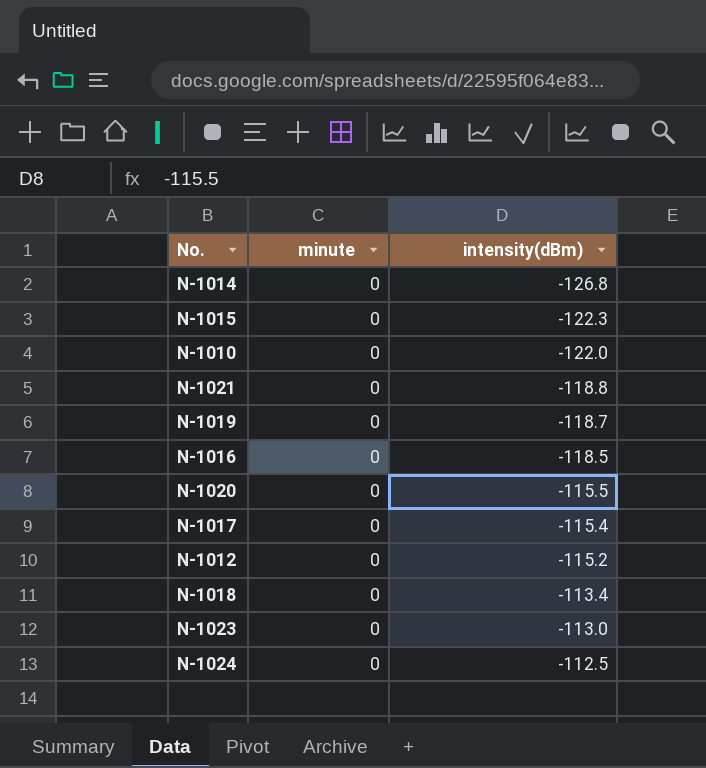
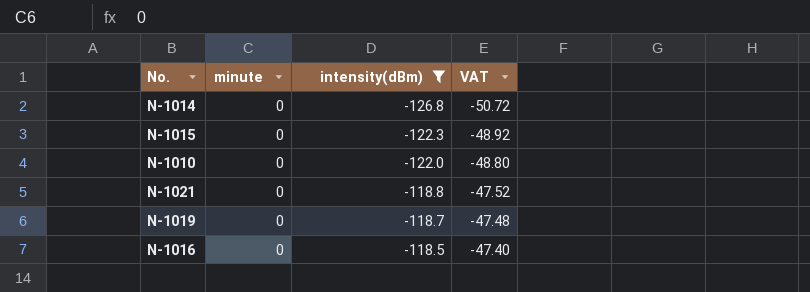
filter: none -> intensity(dBm) <= -118.5
column VAT | formula: none -> [intensity(dBm)] * 0.4

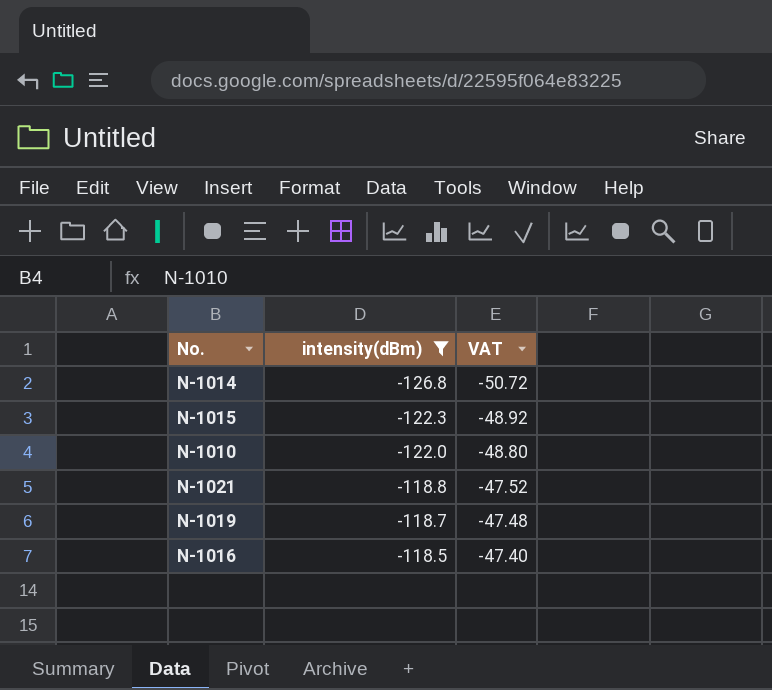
column minute | position: 2 -> none

